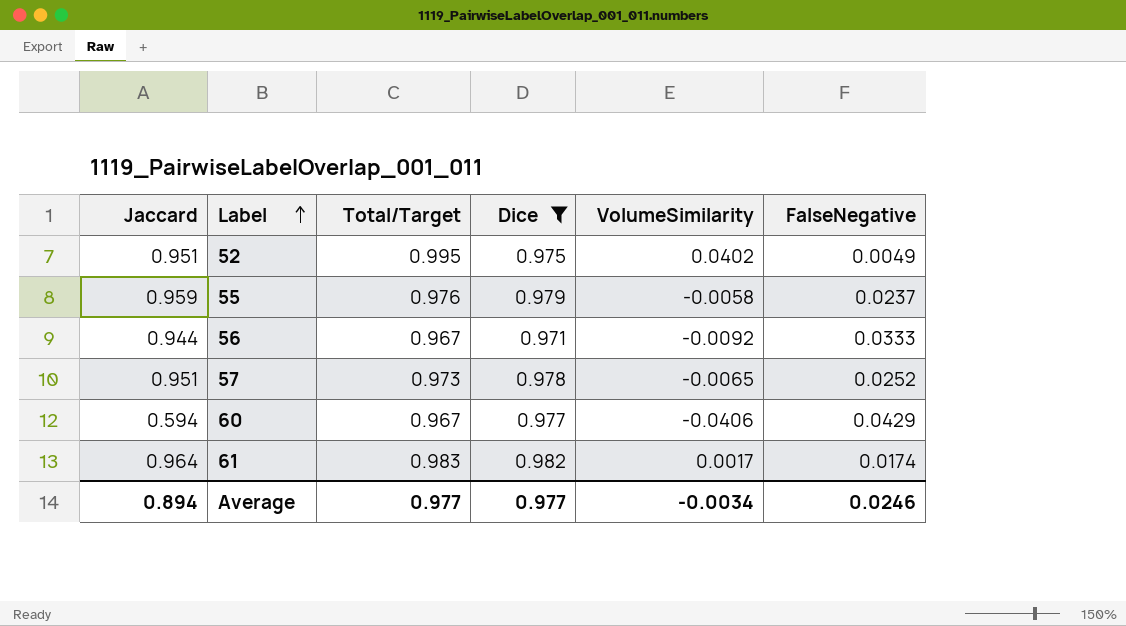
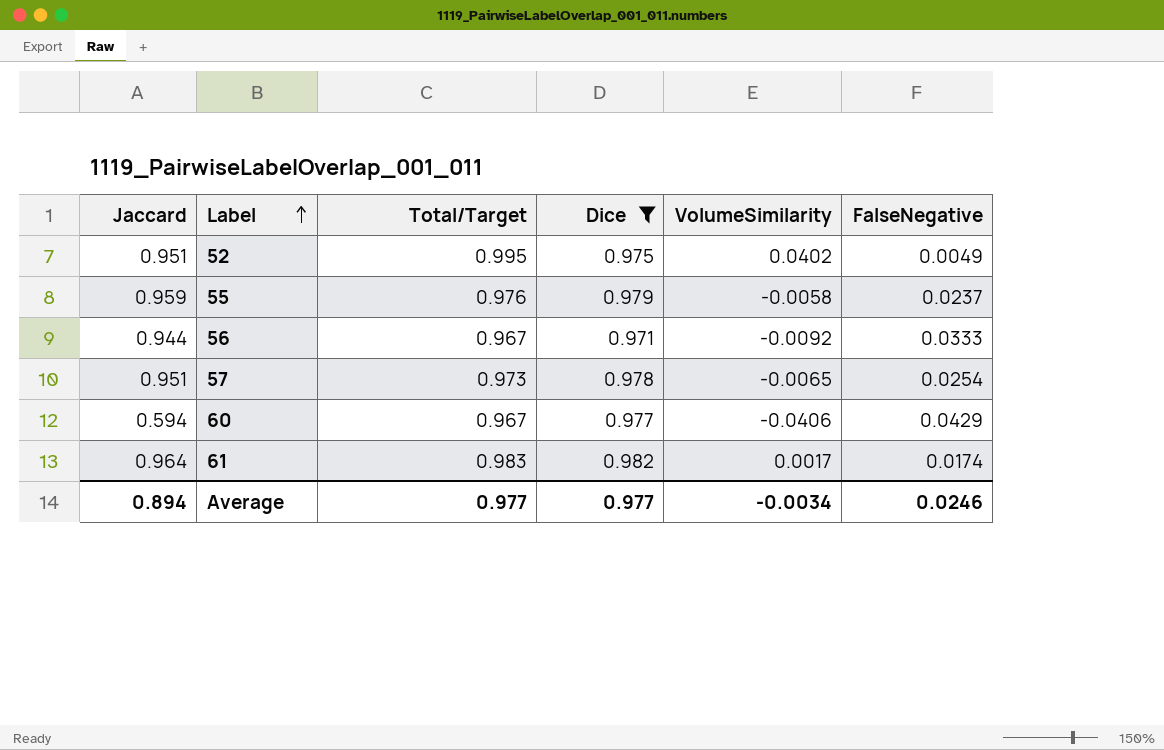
57 | FalseNegative: 0.0252 -> 0.0254

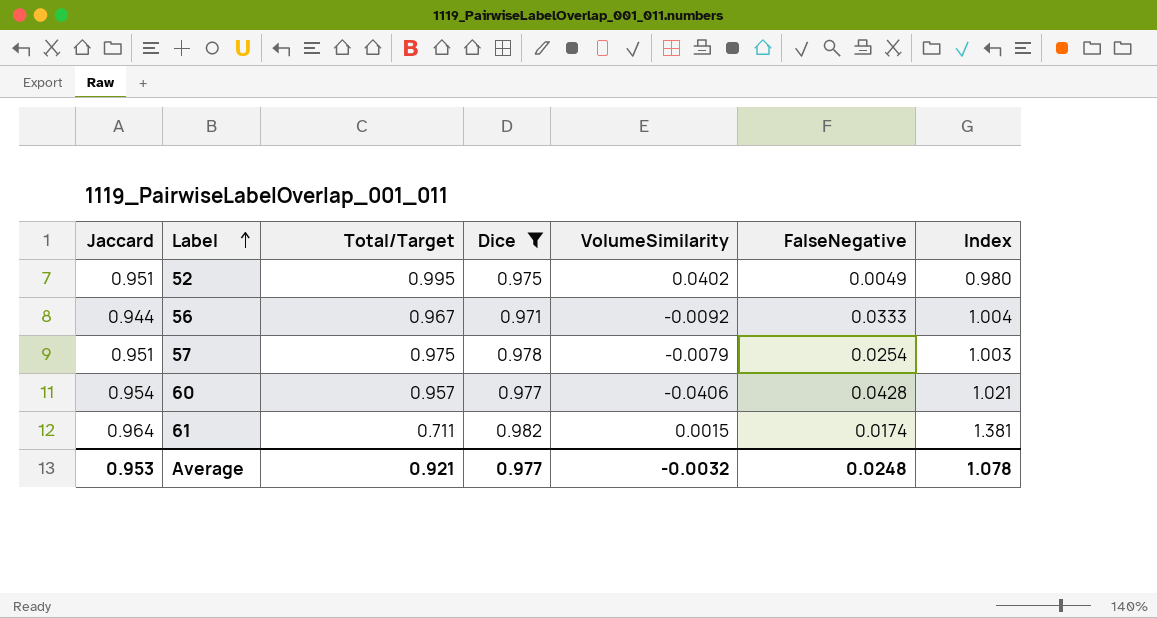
column Index | formula: none -> [Dice] / [Total/Target]
row 55: 0.959 | 0.976 | 0.979 | -0.0058 | 0.0237 -> none
57 | Total/Target: 0.973 -> 0.975
57 | VolumeSimilarity: -0.0065 -> -0.0079
60 | Jaccard: 0.594 -> 0.954
60 | Total/Target: 0.967 -> 0.957
60 | FalseNegative: 0.0429 -> 0.0428
61 | Total/Target: 0.983 -> 0.711
61 | VolumeSimilarity: 0.0017 -> 0.0015
Average | Jaccard: 0.894 -> 0.953
Average | Total/Target: 0.977 -> 0.921
Average | VolumeSimilarity: -0.0034 -> -0.0032
Average | FalseNegative: 0.0246 -> 0.0248

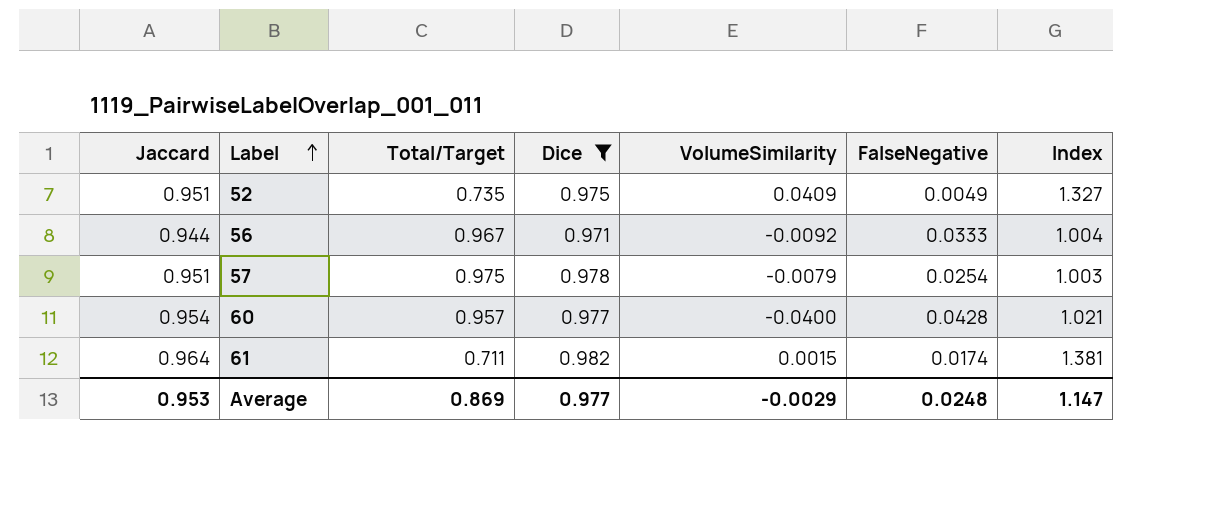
52 | Total/Target: 0.995 -> 0.735
52 | VolumeSimilarity: 0.0402 -> 0.0409
52 | Index: 0.980 -> 1.327
60 | VolumeSimilarity: -0.0406 -> -0.0400
Average | Total/Target: 0.921 -> 0.869
Average | VolumeSimilarity: -0.0032 -> -0.0029
Average | Index: 1.078 -> 1.147

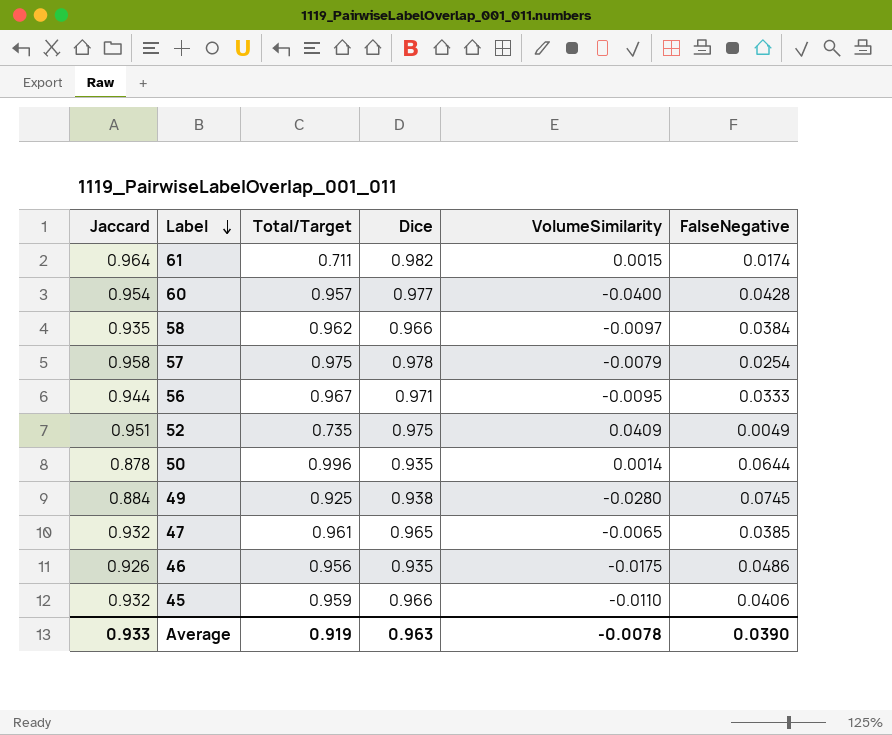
filter: Dice >= 0.971 -> none
row order: Label ascending -> Label descending
column Index | formula: [Dice] / [Total/Target] -> none
57 | Jaccard: 0.951 -> 0.958
56 | VolumeSimilarity: -0.0092 -> -0.0095
Average | Jaccard: 0.953 -> 0.933
Average | Total/Target: 0.869 -> 0.919
Average | Dice: 0.977 -> 0.963
Average | VolumeSimilarity: -0.0029 -> -0.0078
Average | FalseNegative: 0.0248 -> 0.0390

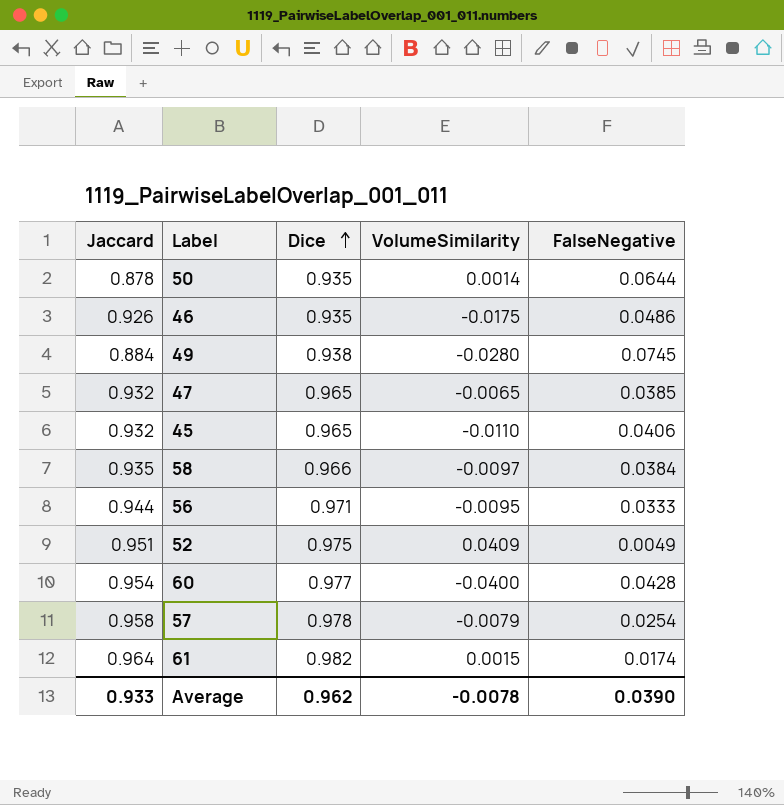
row order: Label descending -> Dice ascending
column Total/Target | position: 3 -> none
45 | Dice: 0.966 -> 0.965
Average | Dice: 0.963 -> 0.962

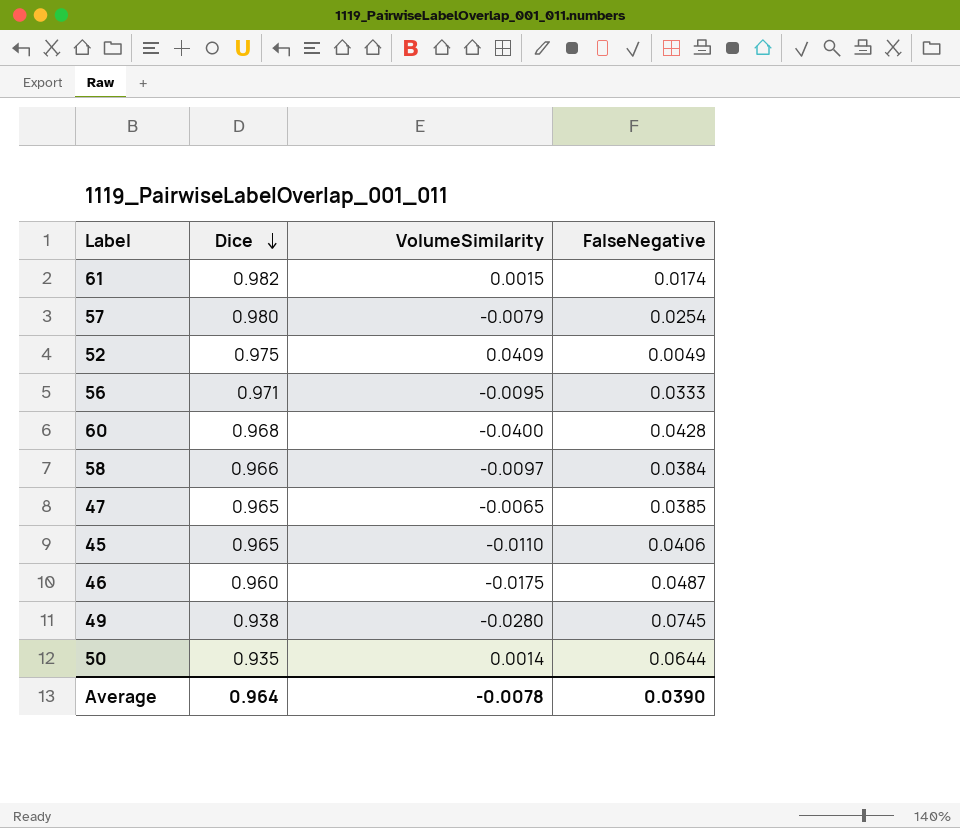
row order: Dice ascending -> Dice descending
column Jaccard | position: 1 -> none
57 | Dice: 0.978 -> 0.980
60 | Dice: 0.977 -> 0.968
46 | Dice: 0.935 -> 0.960
46 | FalseNegative: 0.0486 -> 0.0487
Average | Dice: 0.962 -> 0.964

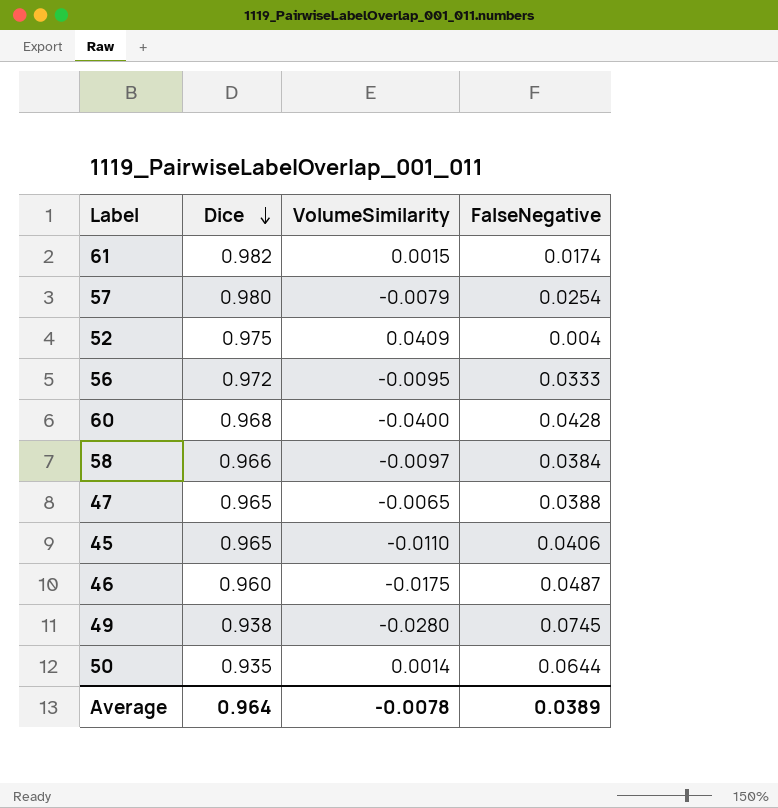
52 | FalseNegative: 0.0049 -> 0.004
56 | Dice: 0.971 -> 0.972
47 | FalseNegative: 0.0385 -> 0.0388
Average | FalseNegative: 0.0390 -> 0.0389

